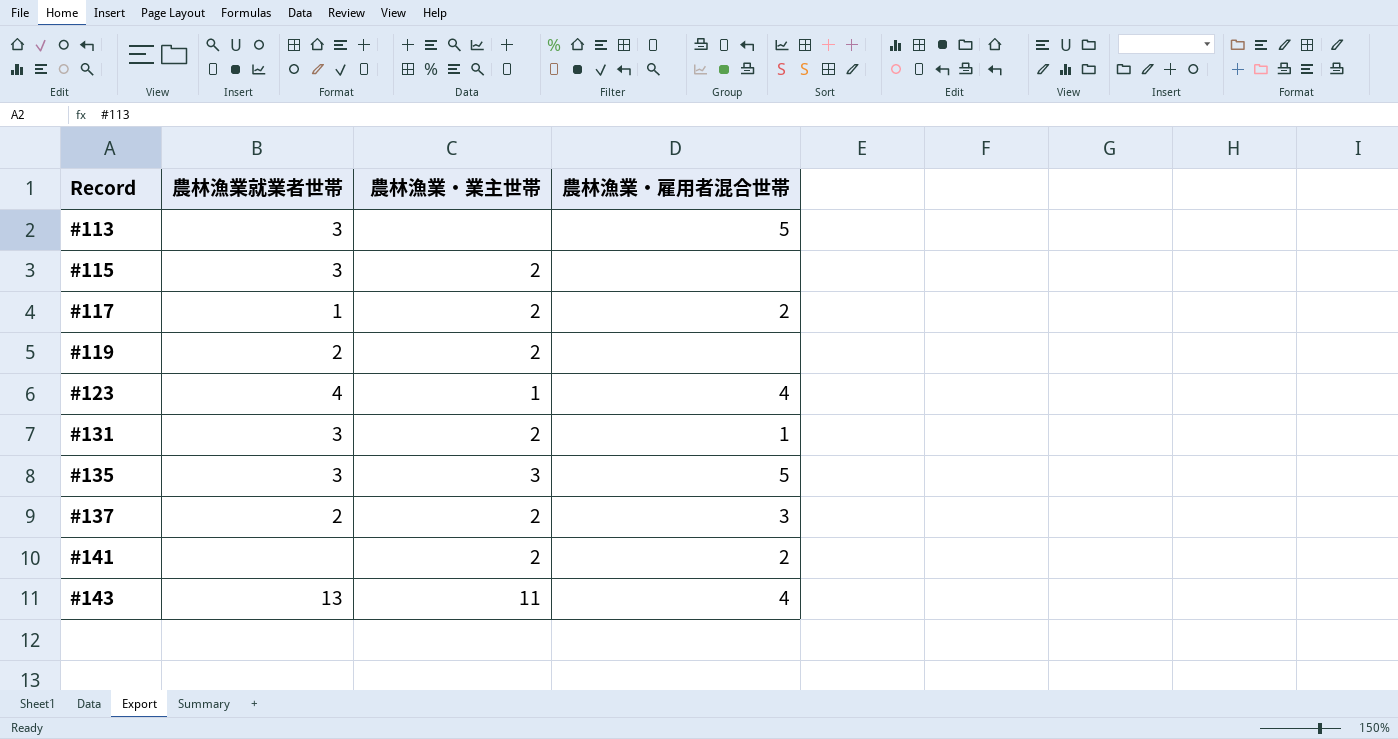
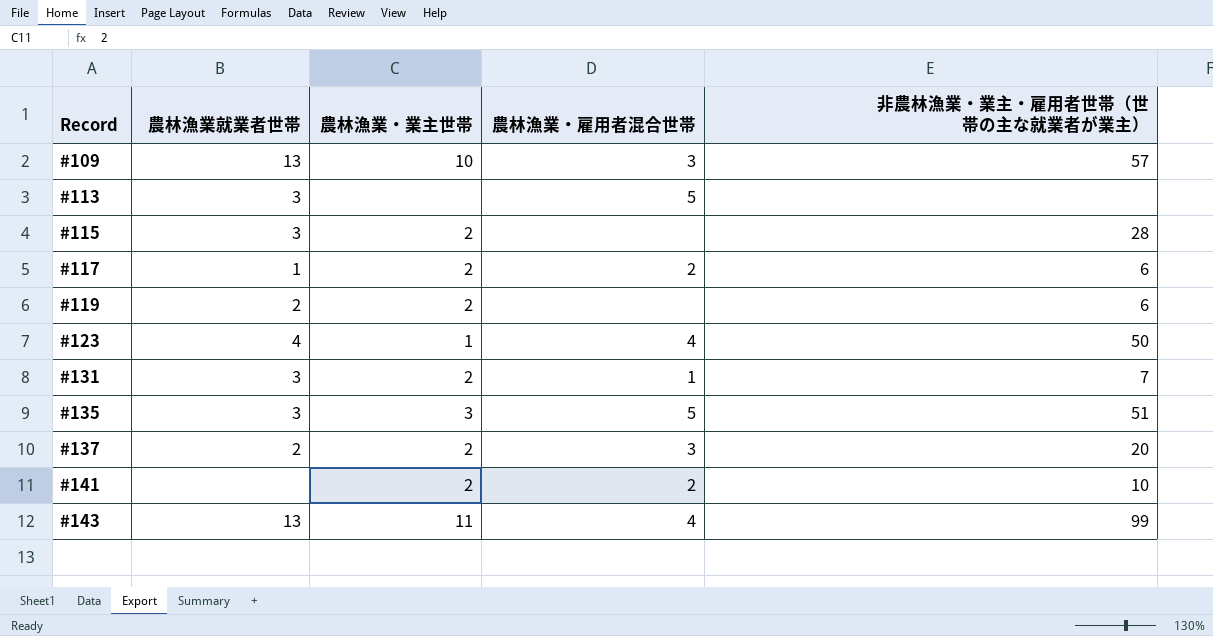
column 非農林漁業・業主・雇用者世帯（世帯の主な就業者が業主） | position: none -> 5
row #109: none -> 13 | 10 | 3 | 57

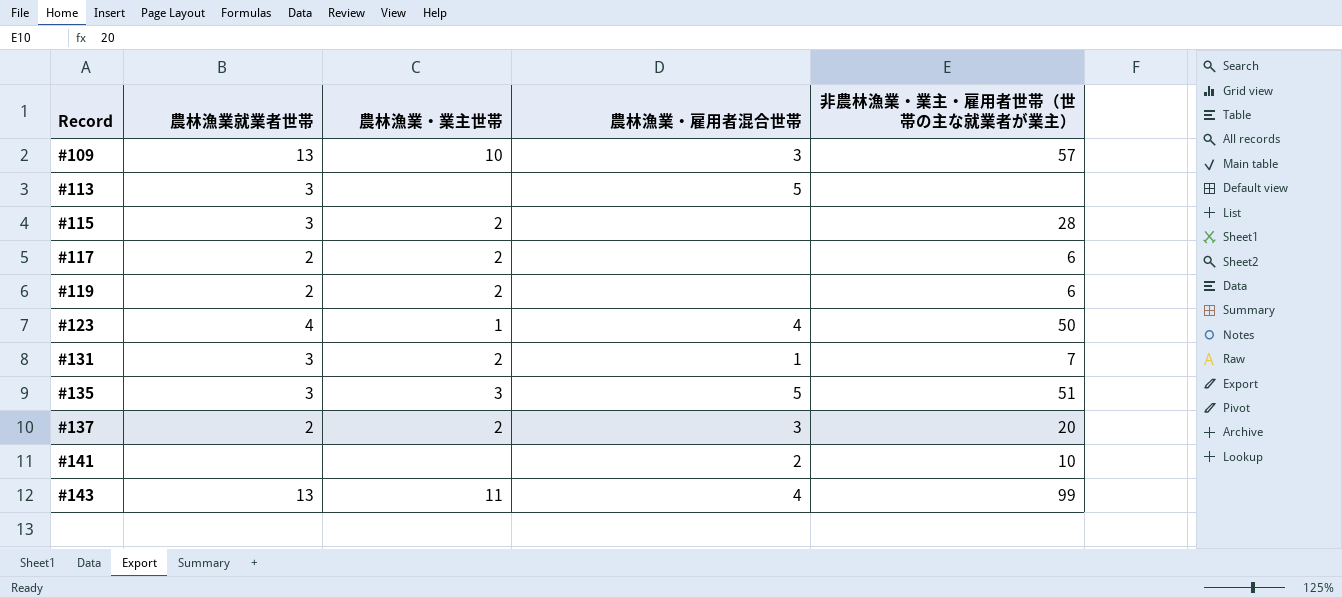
#117 | 農林漁業就業者世帯: 1 -> 2
#117 | 農林漁業・雇用者混合世帯: 2 -> none
#141 | 農林漁業・業主世帯: 2 -> none

